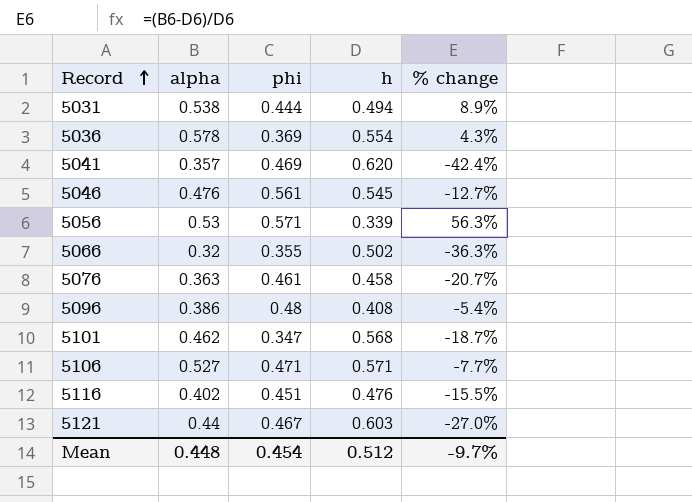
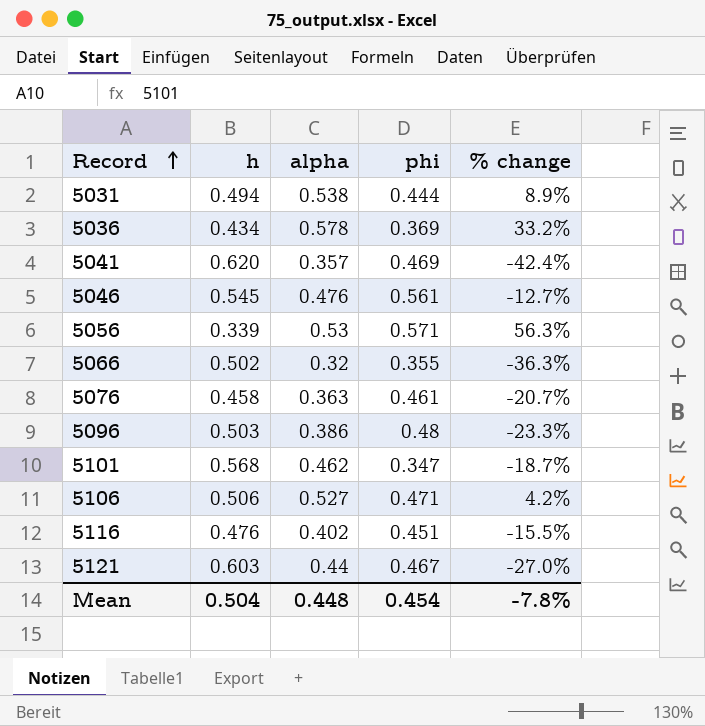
column h | position: 4 -> 2
5036 | h: 0.554 -> 0.434
5036 | % change: 4.3% -> 33.2%
5096 | h: 0.408 -> 0.503
5096 | % change: -5.4% -> -23.3%
5106 | h: 0.571 -> 0.506
5106 | % change: -7.7% -> 4.2%
Mean | h: 0.512 -> 0.504
Mean | % change: -9.7% -> -7.8%

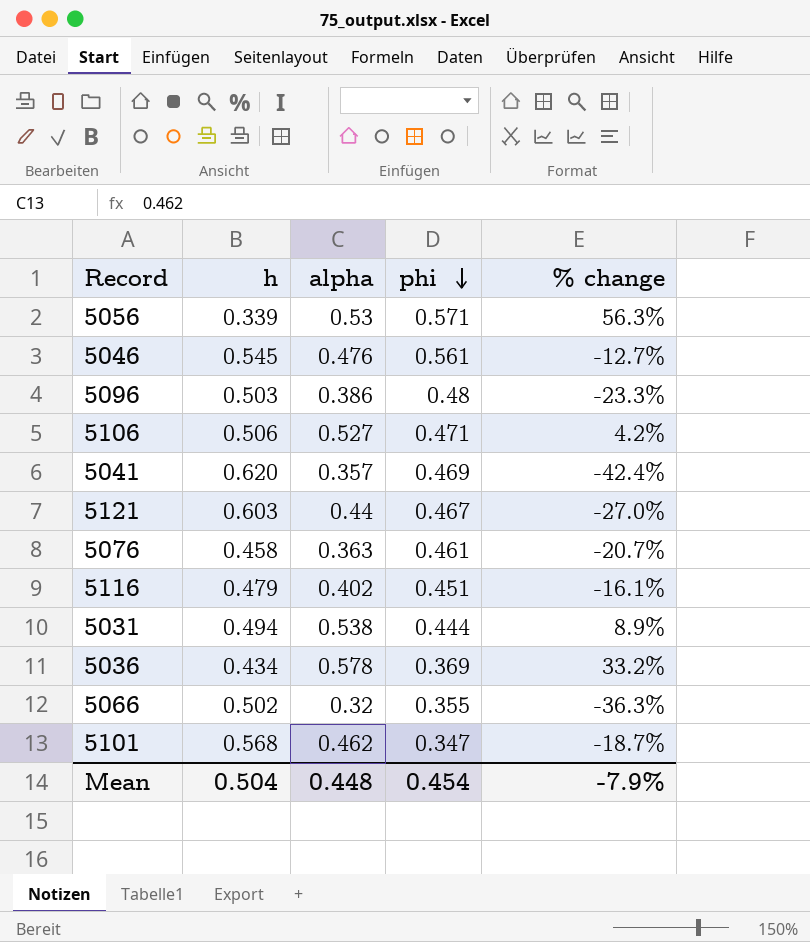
row order: Record ascending -> phi descending
5116 | h: 0.476 -> 0.479
5116 | % change: -15.5% -> -16.1%
Mean | % change: -7.8% -> -7.9%

